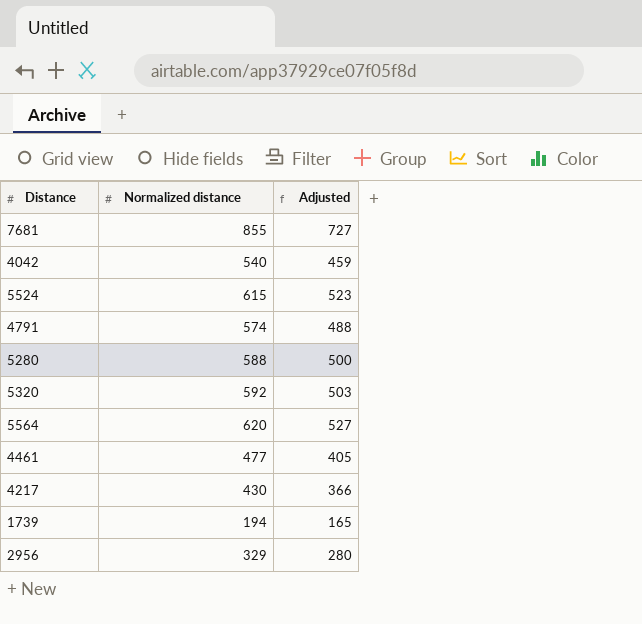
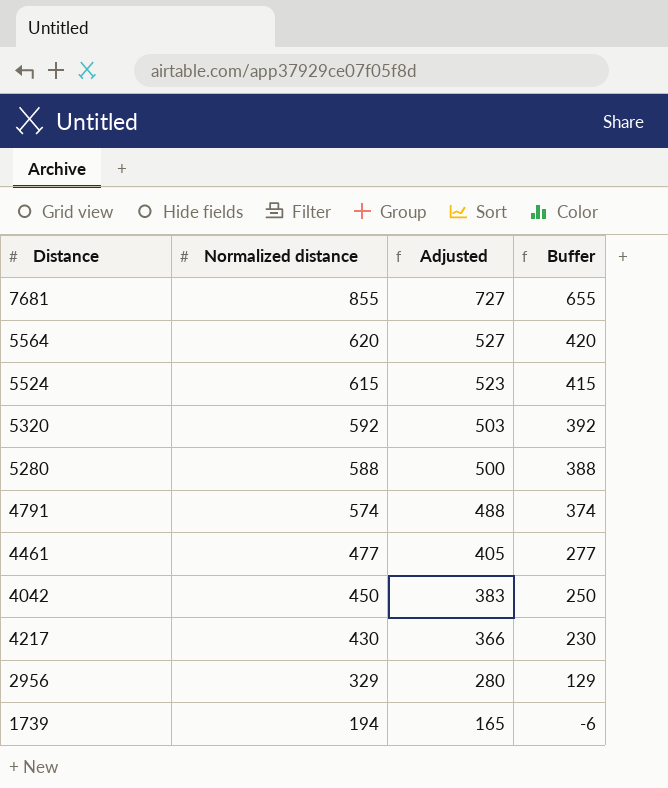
row order: none -> Normalized distance descending
column Buffer | formula: none -> [Normalized distance] - 200
4042 | Normalized distance: 540 -> 450
4042 | Adjusted: 459 -> 383

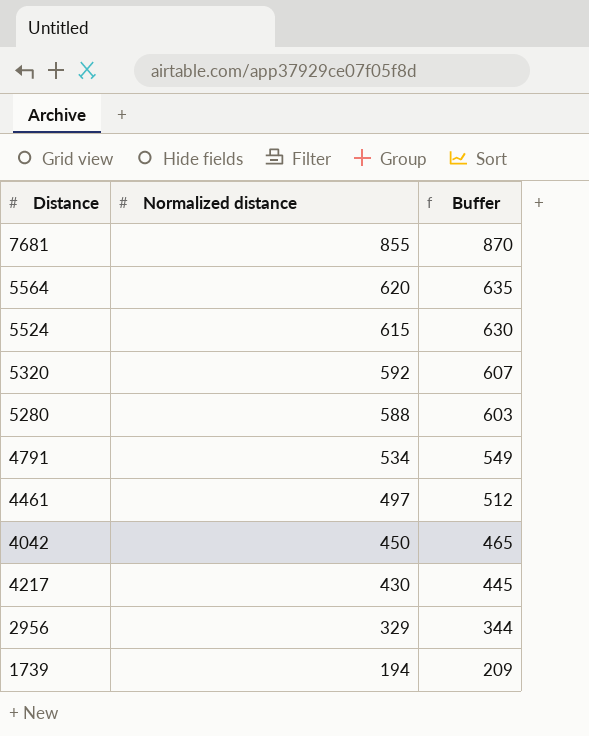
column Adjusted | formula: [Normalized distance] * 0.85 -> none
column Buffer | formula: [Normalized distance] - 200 -> [Normalized distance] + 15
4791 | Normalized distance: 574 -> 534
4461 | Normalized distance: 477 -> 497

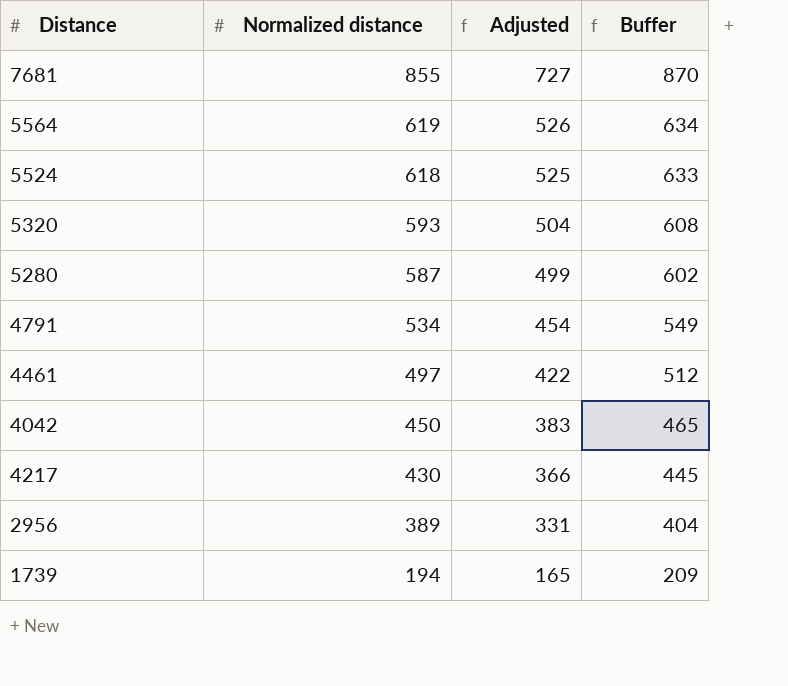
column Adjusted | formula: none -> [Normalized distance] * 0.85
5564 | Normalized distance: 620 -> 619
5564 | Buffer: 635 -> 634
5524 | Normalized distance: 615 -> 618
5524 | Buffer: 630 -> 633
5320 | Normalized distance: 592 -> 593
5320 | Buffer: 607 -> 608
5280 | Normalized distance: 588 -> 587
5280 | Buffer: 603 -> 602
2956 | Normalized distance: 329 -> 389
2956 | Buffer: 344 -> 404

